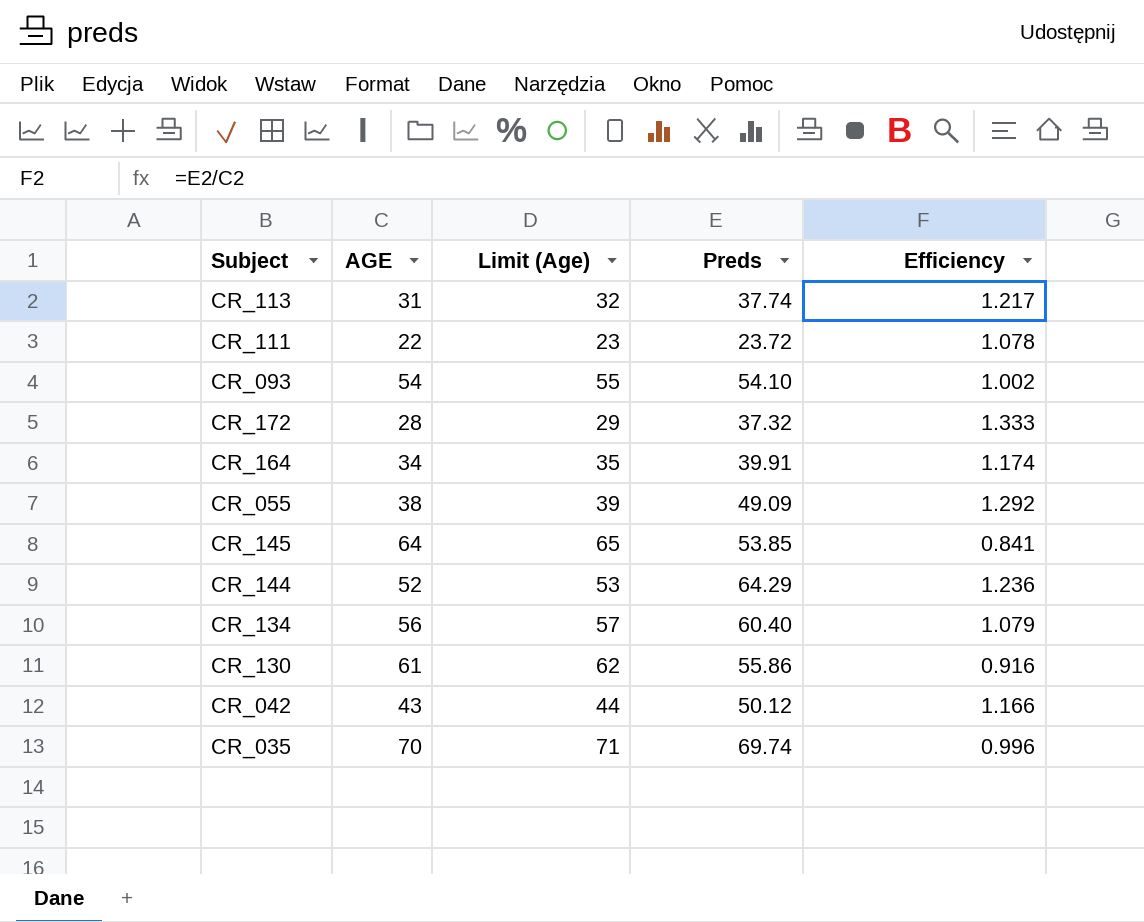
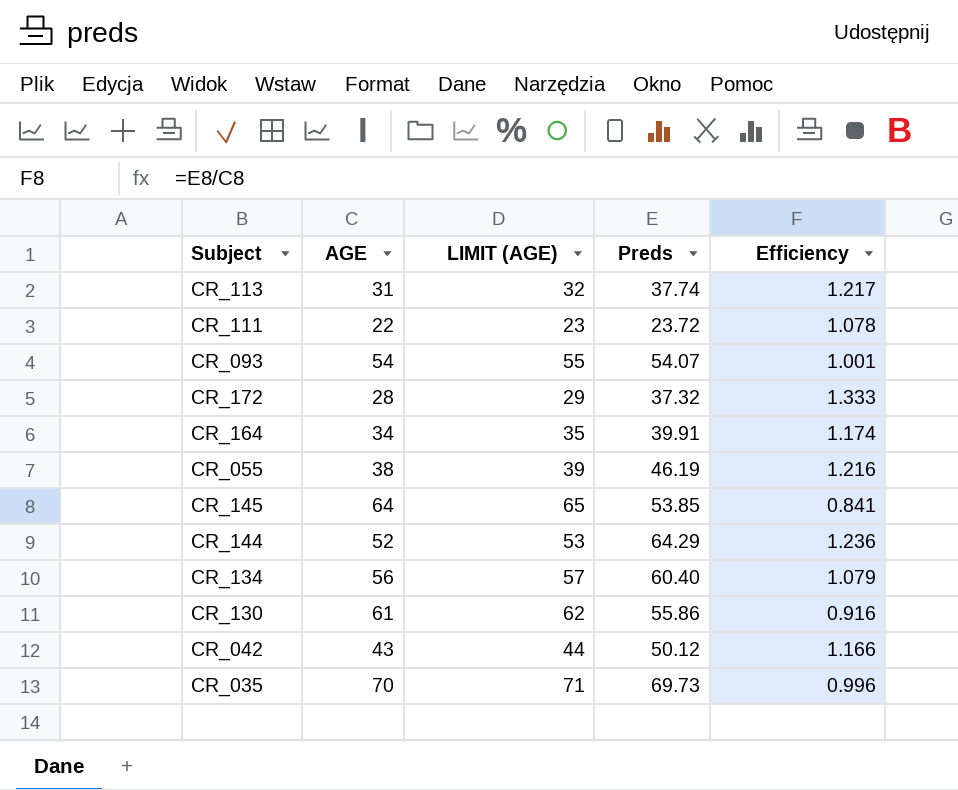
column name: Limit (Age) -> LIMIT (AGE)
CR_093 | Preds: 54.10 -> 54.07
CR_093 | Efficiency: 1.002 -> 1.001
CR_055 | Preds: 49.09 -> 46.19
CR_055 | Efficiency: 1.292 -> 1.216
CR_035 | Preds: 69.74 -> 69.73

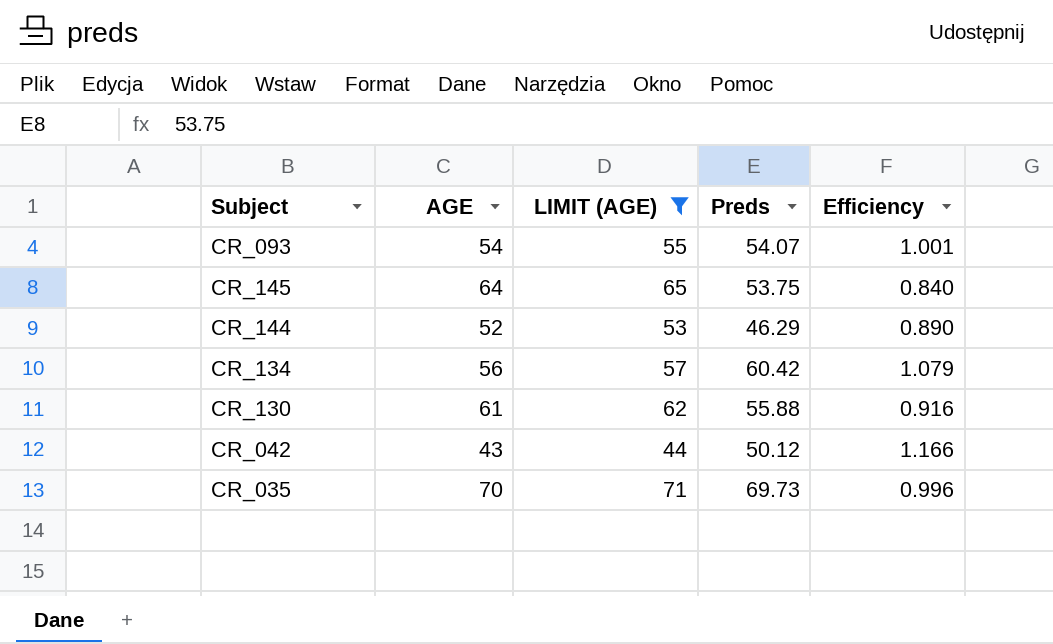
filter: none -> LIMIT (AGE) >= 44
CR_145 | Preds: 53.85 -> 53.75
CR_145 | Efficiency: 0.841 -> 0.840
CR_144 | Preds: 64.29 -> 46.29
CR_144 | Efficiency: 1.236 -> 0.890
CR_134 | Preds: 60.40 -> 60.42
CR_130 | Preds: 55.86 -> 55.88

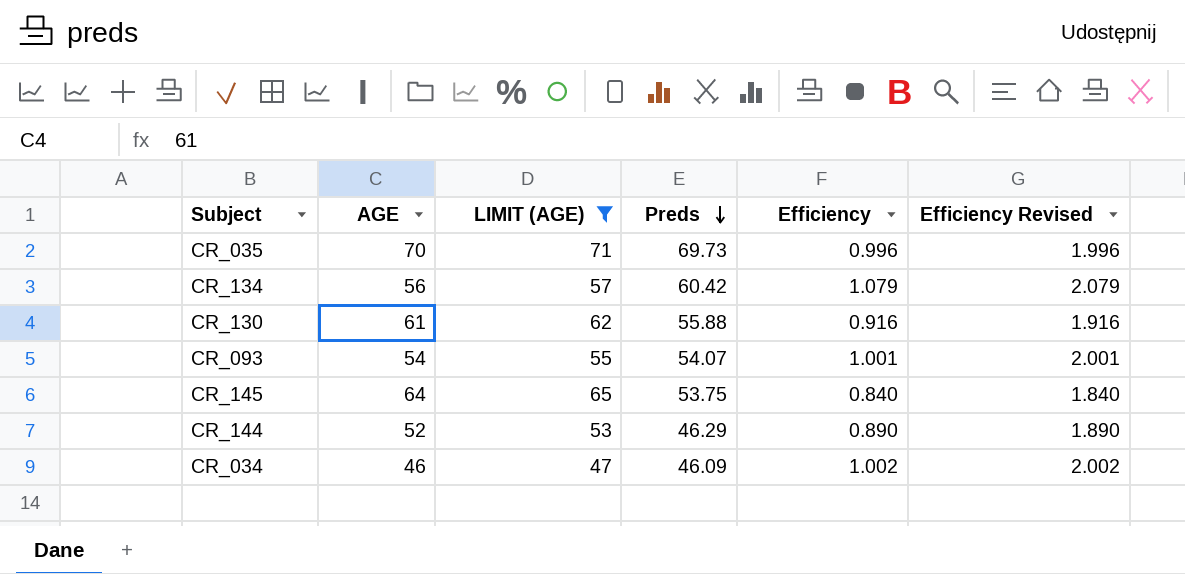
row order: none -> Preds descending
column Efficiency Revised | formula: none -> [Efficiency] + 1
row CR_042: 43 | 44 | 50.12 | 1.166 -> none
row CR_034: none -> 46 | 47 | 46.09 | 1.002 | 2.002

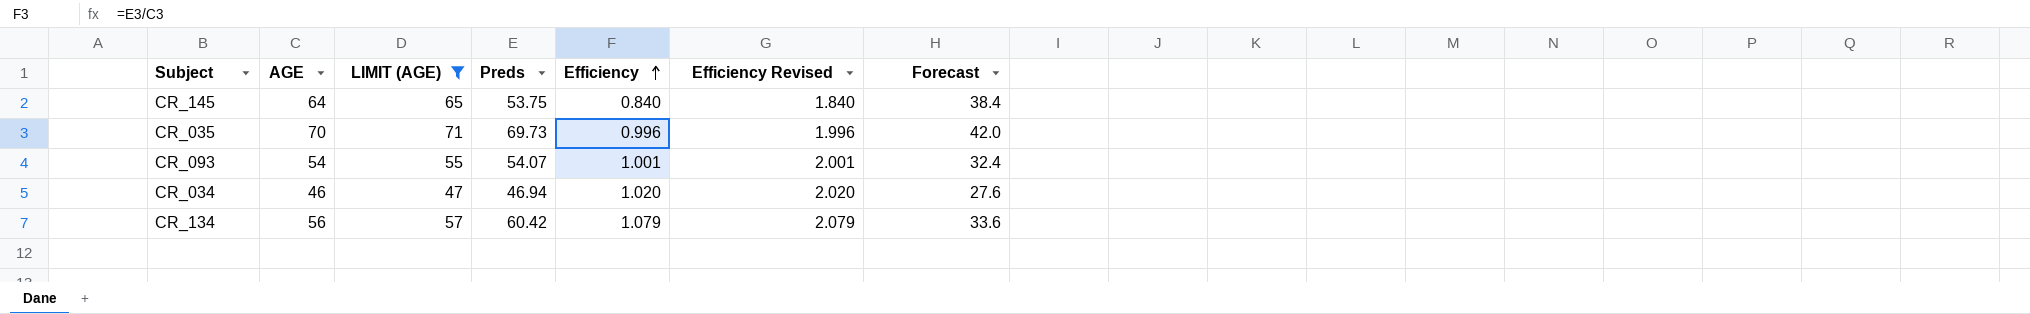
row order: Preds descending -> Efficiency ascending
column Forecast | formula: none -> [AGE] * 0.6
row CR_130: 61 | 62 | 55.88 | 0.916 | 1.916 -> none
row CR_144: 52 | 53 | 46.29 | 0.890 | 1.890 -> none
CR_034 | Preds: 46.09 -> 46.94
CR_034 | Efficiency: 1.002 -> 1.020
CR_034 | Efficiency Revised: 2.002 -> 2.020

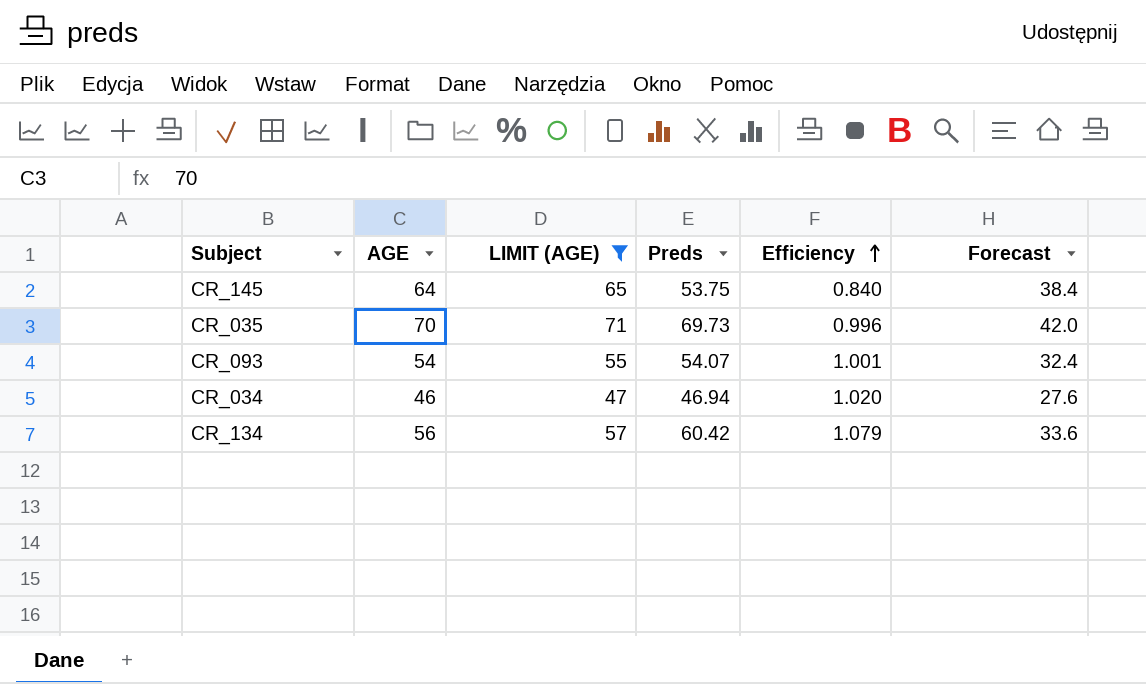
column Efficiency Revised | formula: [Efficiency] + 1 -> none

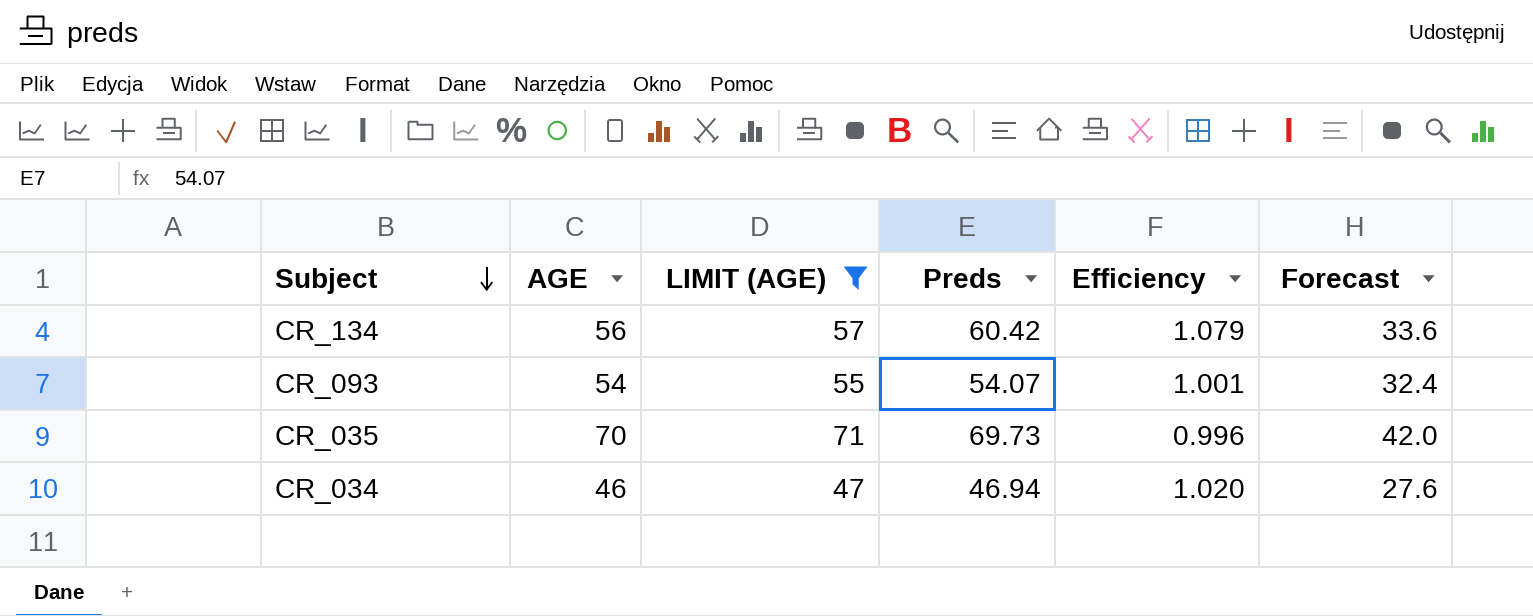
row order: Efficiency ascending -> Subject descending
row CR_145: 64 | 65 | 53.75 | 0.840 | 38.4 -> none

